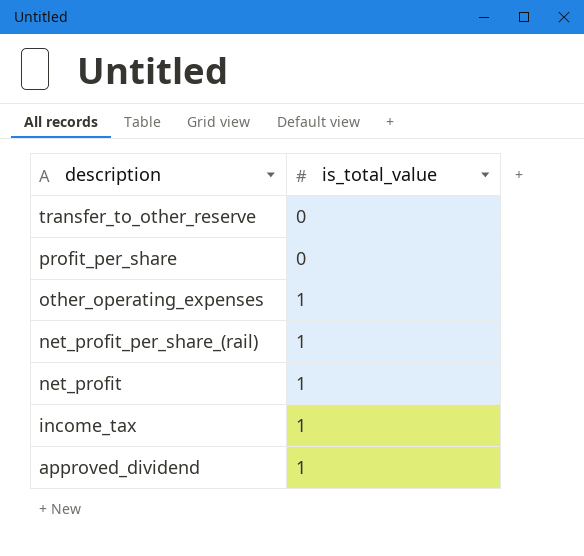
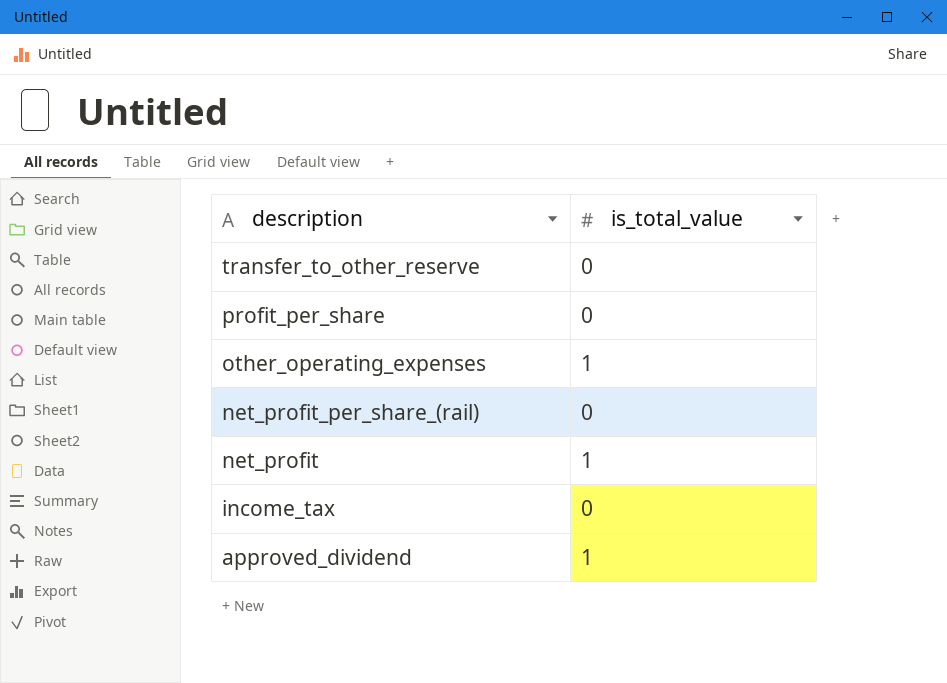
net_profit_per_share_(rail) | is_total_value: 1 -> 0
income_tax | is_total_value: 1 -> 0

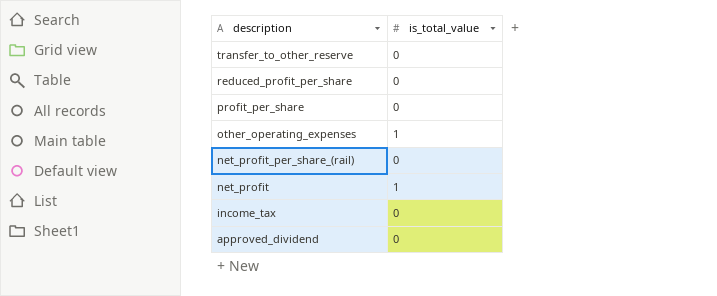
row reduced_profit_per_share: none -> 0
approved_dividend | is_total_value: 1 -> 0

